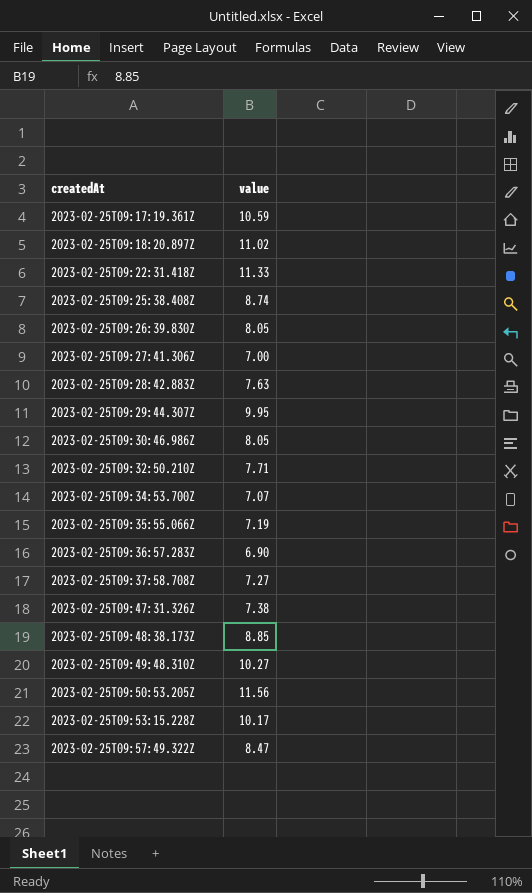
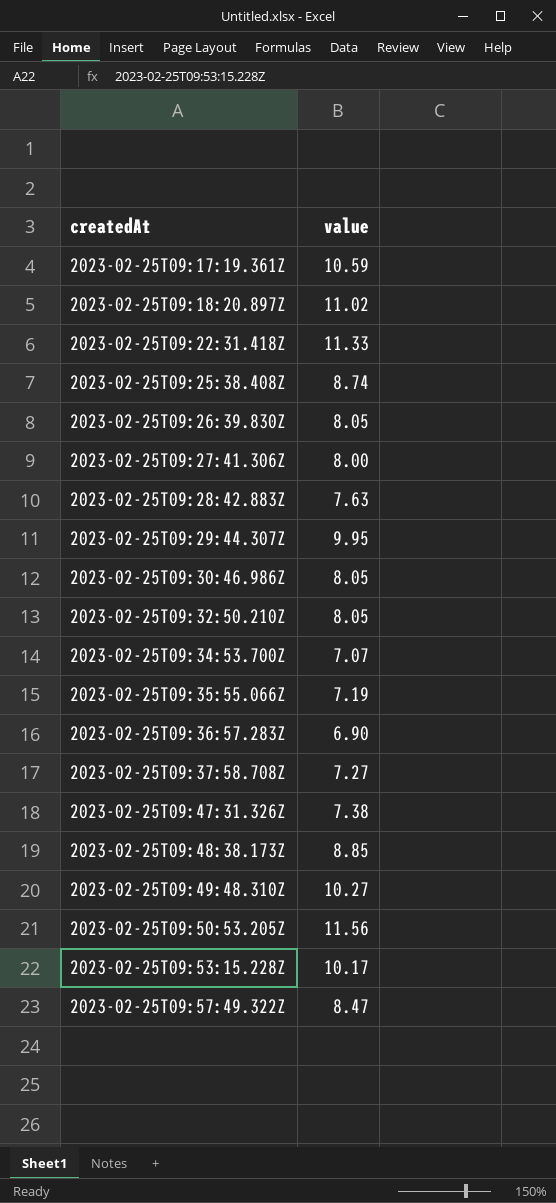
2023-02-25T09:27:41.306Z | value: 7.00 -> 8.00
2023-02-25T09:32:50.210Z | value: 7.71 -> 8.05

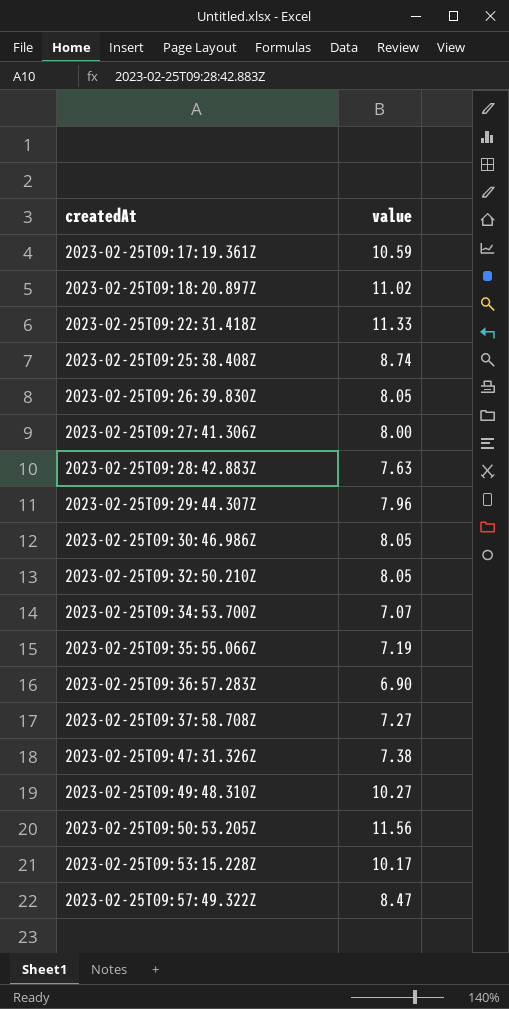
row 2023-02-25T09:48:38.173Z: 8.85 -> none
2023-02-25T09:29:44.307Z | value: 9.95 -> 7.96

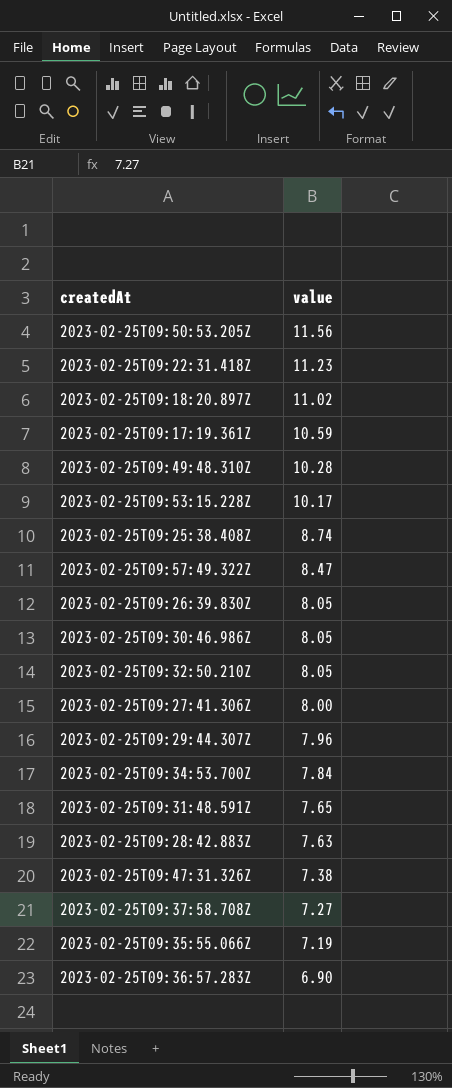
row order: createdAt ascending -> value descending
2023-02-25T09:22:31.418Z | value: 11.33 -> 11.23
2023-02-25T09:49:48.310Z | value: 10.27 -> 10.28
2023-02-25T09:34:53.700Z | value: 7.07 -> 7.84
row 2023-02-25T09:31:48.591Z: none -> 7.65

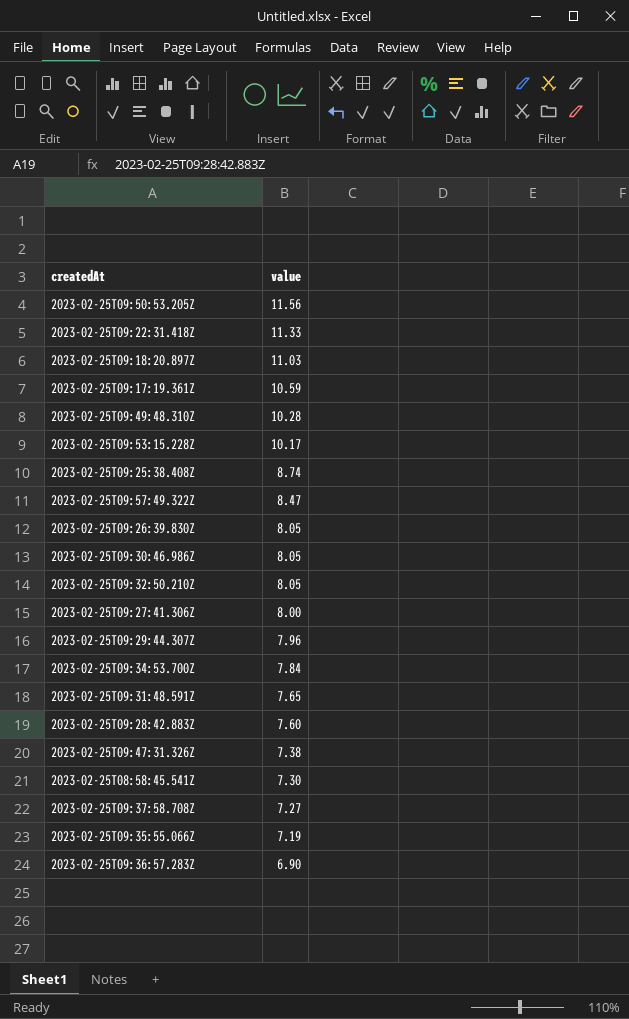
2023-02-25T09:22:31.418Z | value: 11.23 -> 11.33
2023-02-25T09:18:20.897Z | value: 11.02 -> 11.03
2023-02-25T09:28:42.883Z | value: 7.63 -> 7.60
row 2023-02-25T08:58:45.541Z: none -> 7.30

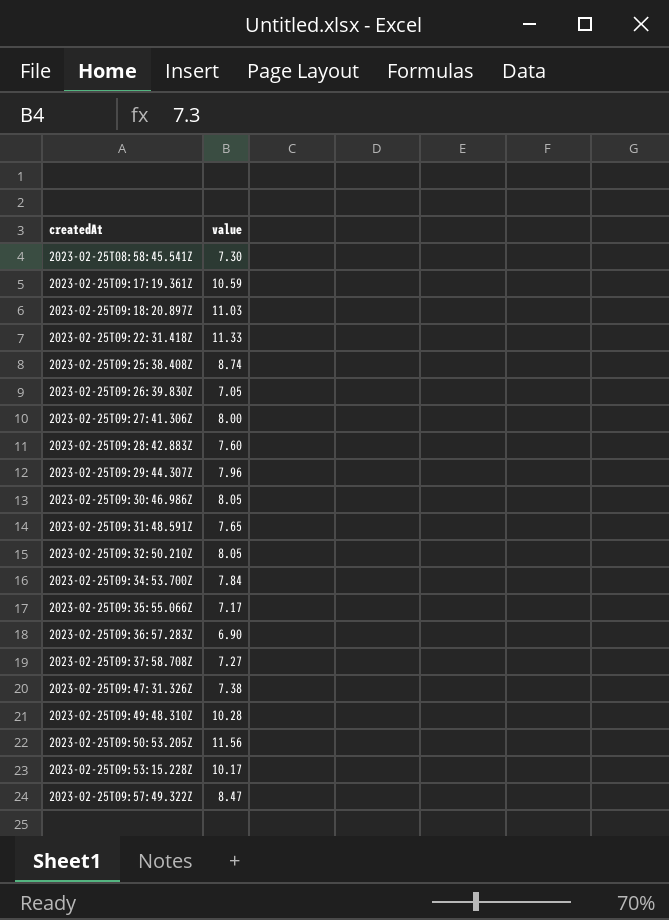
row order: value descending -> createdAt ascending
2023-02-25T09:26:39.830Z | value: 8.05 -> 7.05
2023-02-25T09:35:55.066Z | value: 7.19 -> 7.17

